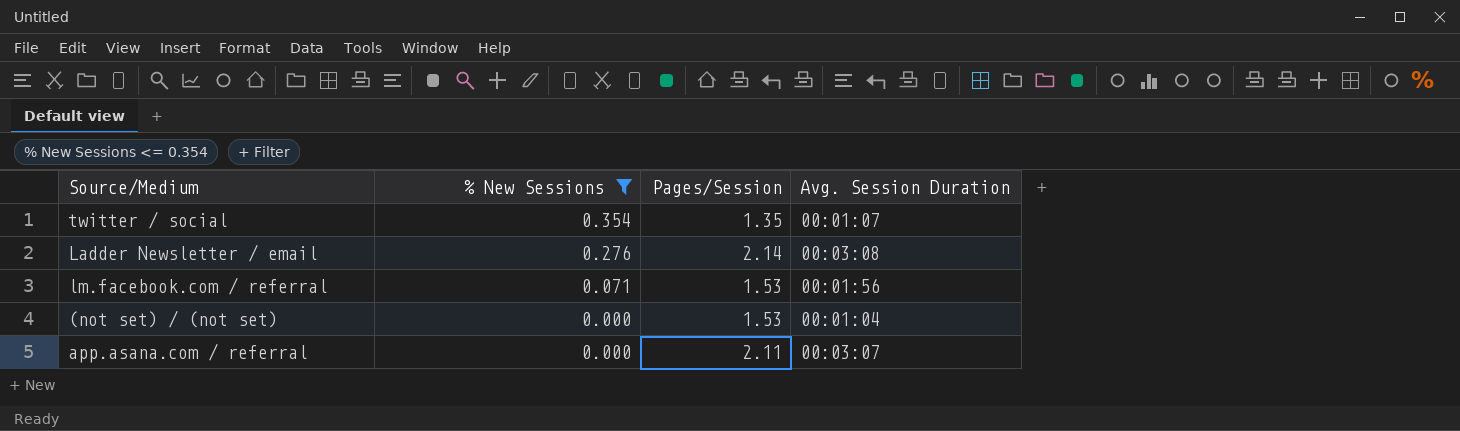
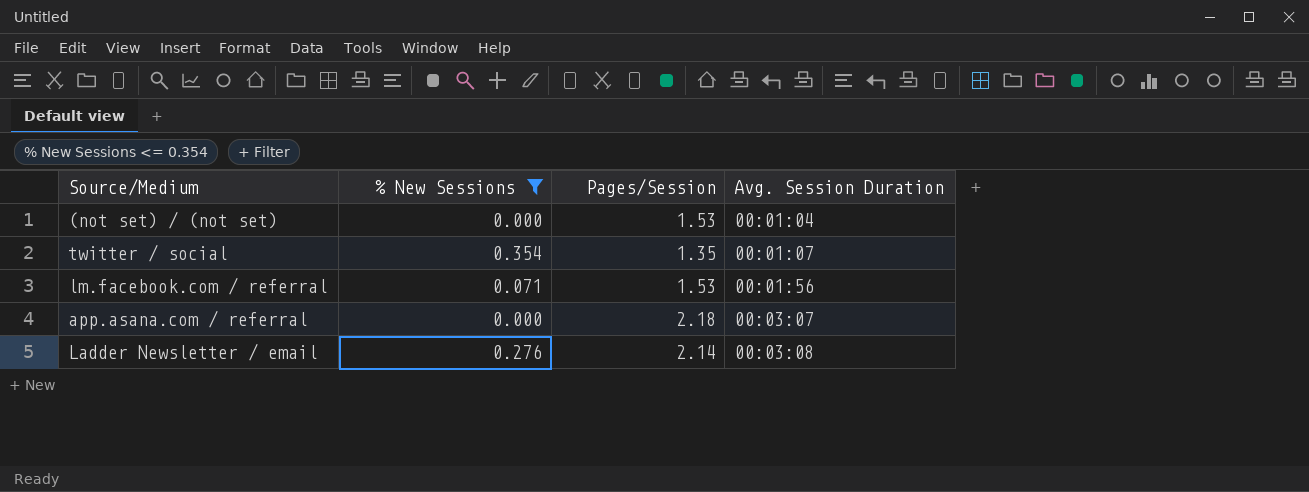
row order: % New Sessions descending -> Avg. Session Duration ascending
app.asana.com / referral | Pages/Session: 2.11 -> 2.18

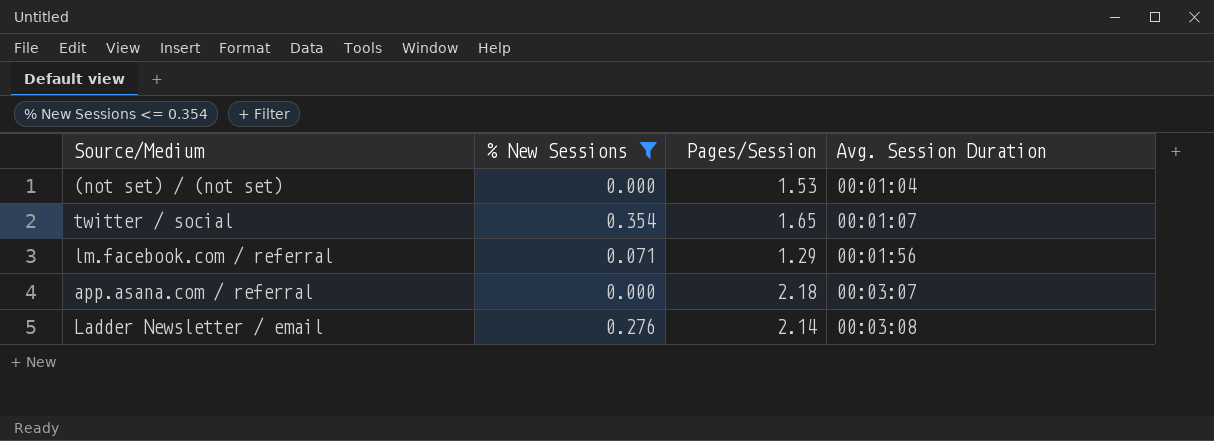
twitter / social | Pages/Session: 1.35 -> 1.65
lm.facebook.com / referral | Pages/Session: 1.53 -> 1.29

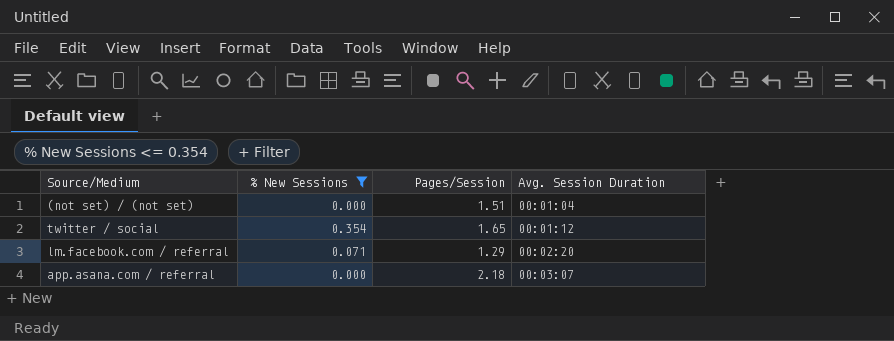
row Ladder Newsletter / email: 0.276 | 2.14 | 00:03:08 -> none
(not set) / (not set) | Pages/Session: 1.53 -> 1.51
twitter / social | Avg. Session Duration: 00:01:07 -> 00:01:12
lm.facebook.com / referral | Avg. Session Duration: 00:01:56 -> 00:02:20

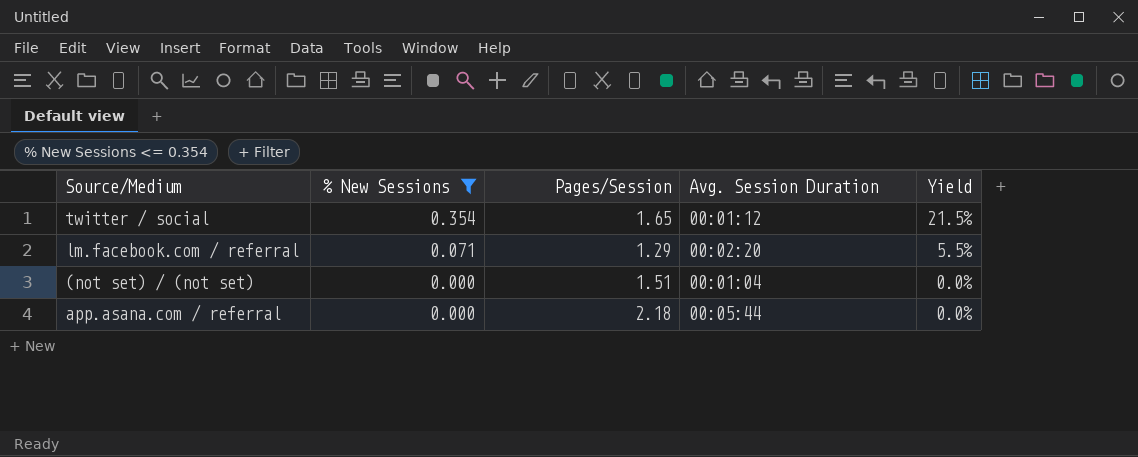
row order: Avg. Session Duration ascending -> % New Sessions descending
column Yield | formula: none -> [% New Sessions] / [Pages/Session]
app.asana.com / referral | Avg. Session Duration: 00:03:07 -> 00:05:44

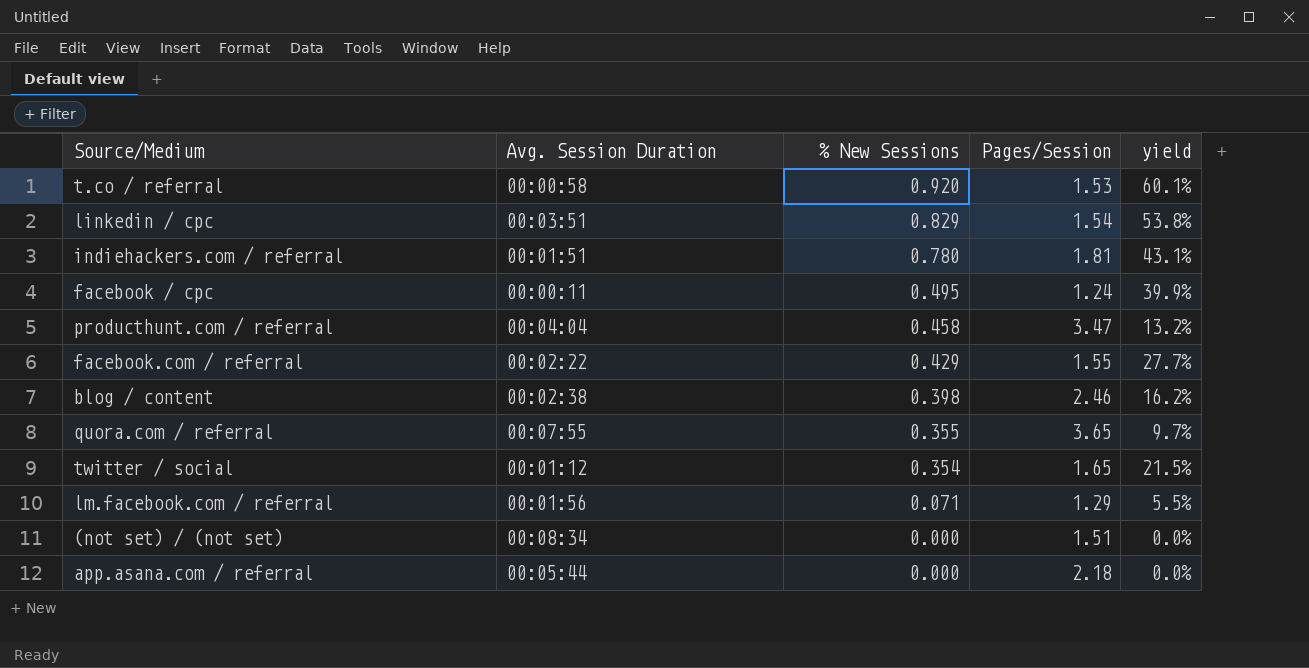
filter: % New Sessions <= 0.354 -> none
column Avg. Session Duration | position: 4 -> 2
column name: Yield -> yield
lm.facebook.com / referral | Avg. Session Duration: 00:02:20 -> 00:01:56
(not set) / (not set) | Avg. Session Duration: 00:01:04 -> 00:08:34

